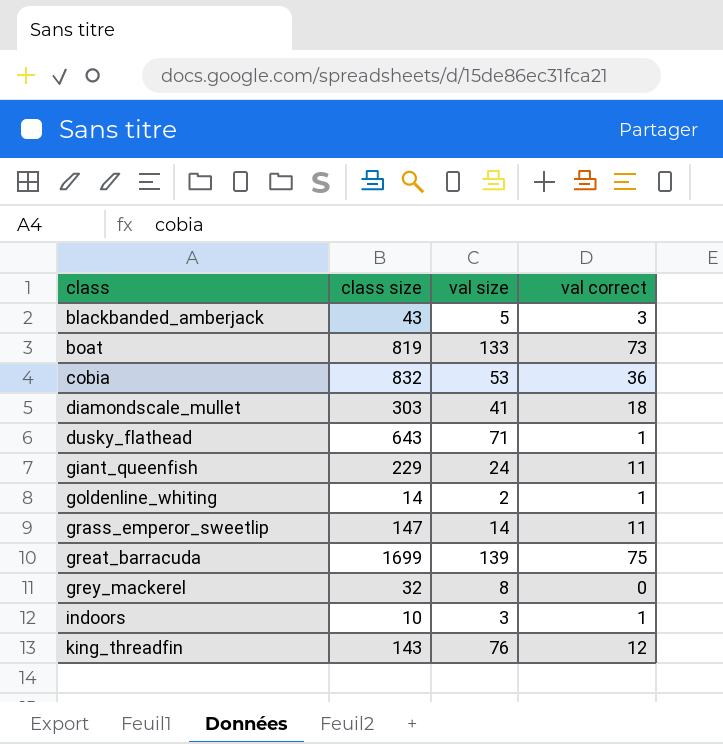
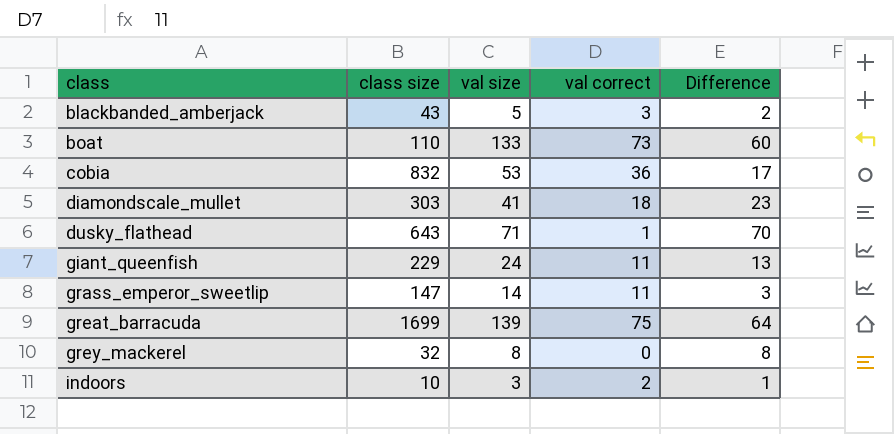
column Difference | formula: none -> [val size] - [val correct]
row goldenline_whiting: 14 | 2 | 1 -> none
row king_threadfin: 143 | 76 | 12 -> none
boat | class size: 819 -> 110
indoors | val correct: 1 -> 2

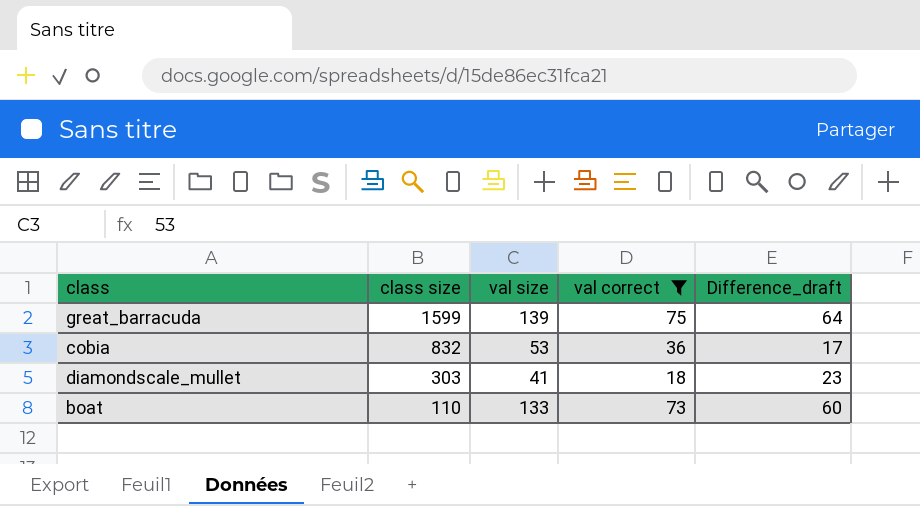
filter: none -> val correct >= 18
row order: class ascending -> class size descending
column name: Difference -> Difference_draft
great_barracuda | class size: 1699 -> 1599

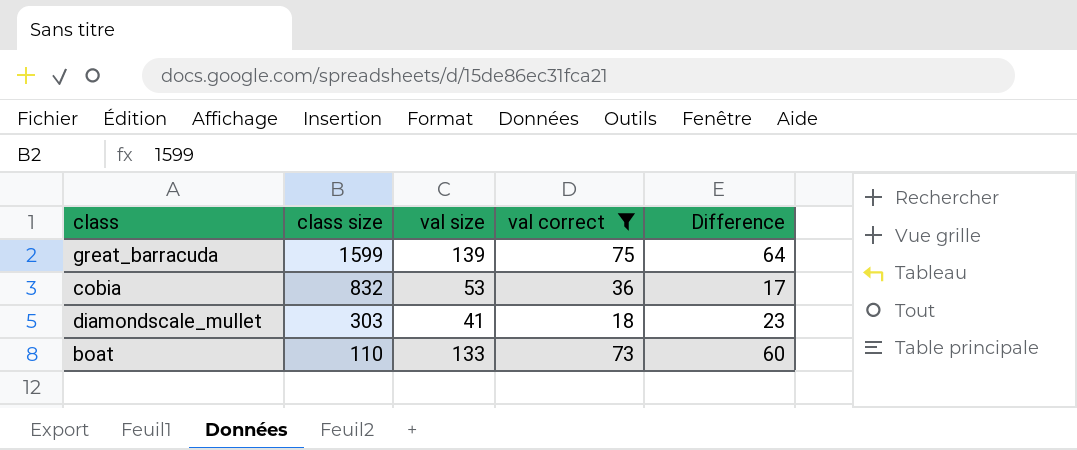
column name: Difference_draft -> Difference

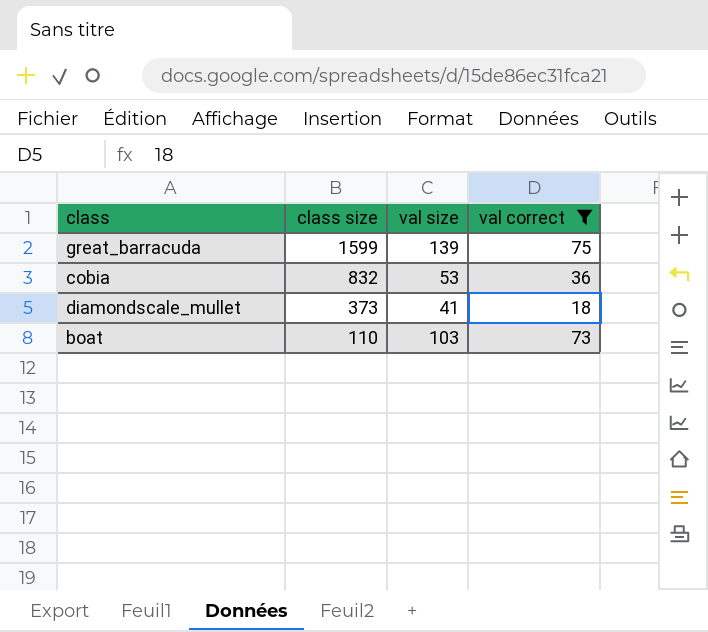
column Difference | formula: [val size] - [val correct] -> none
diamondscale_mullet | class size: 303 -> 373
boat | val size: 133 -> 103

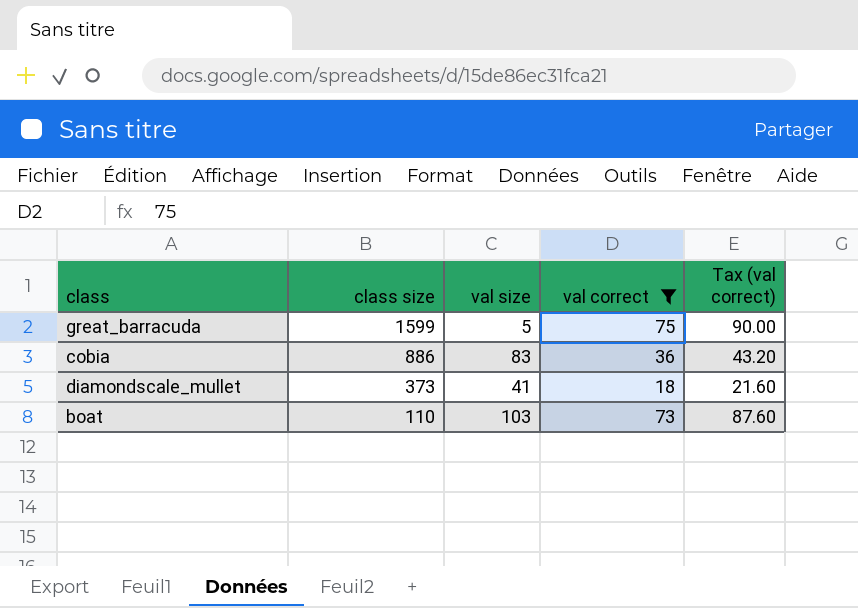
column Tax (val correct) | formula: none -> [val correct] * 1.2
great_barracuda | val size: 139 -> 5
cobia | class size: 832 -> 886
cobia | val size: 53 -> 83

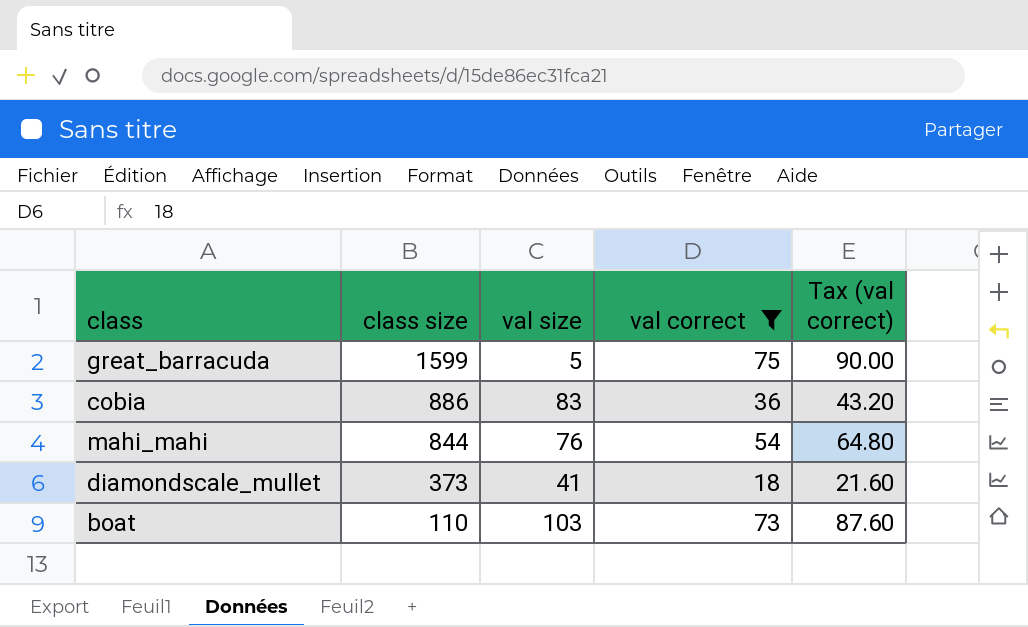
row mahi_mahi: none -> 844 | 76 | 54 | 64.80

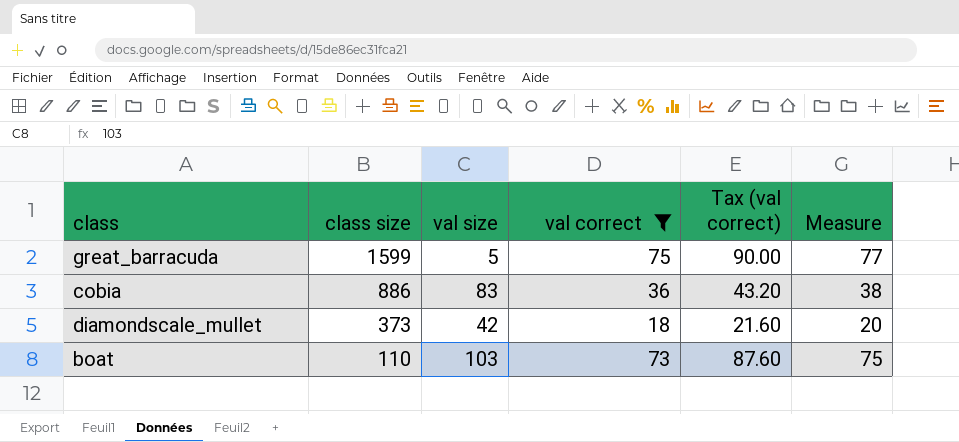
column Measure | formula: none -> [val correct] + 2
row mahi_mahi: 844 | 76 | 54 | 64.80 -> none
diamondscale_mullet | val size: 41 -> 42

